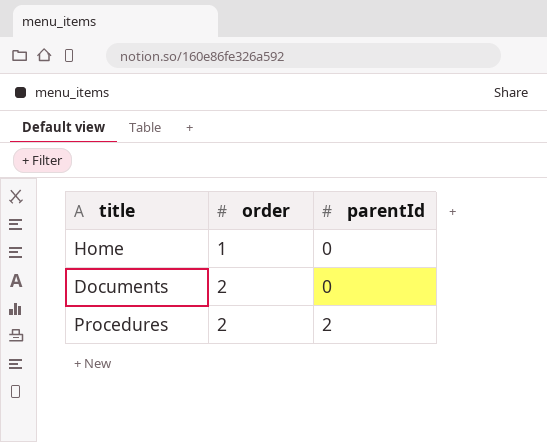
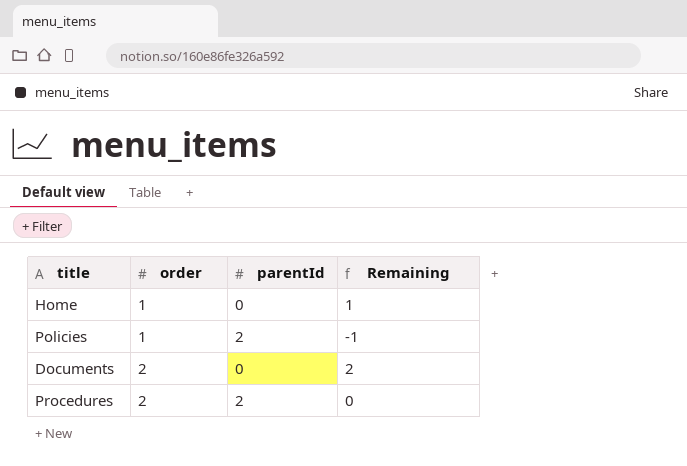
column Remaining | formula: none -> [order] - [parentId]
row Policies: none -> 1 | 2 | -1

